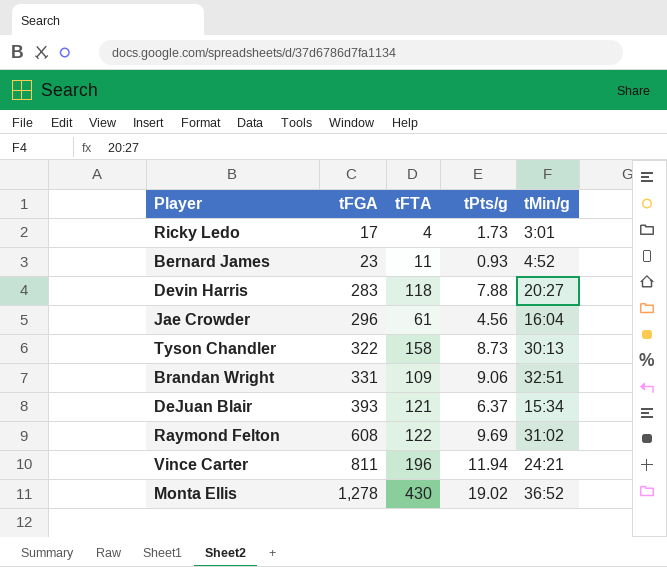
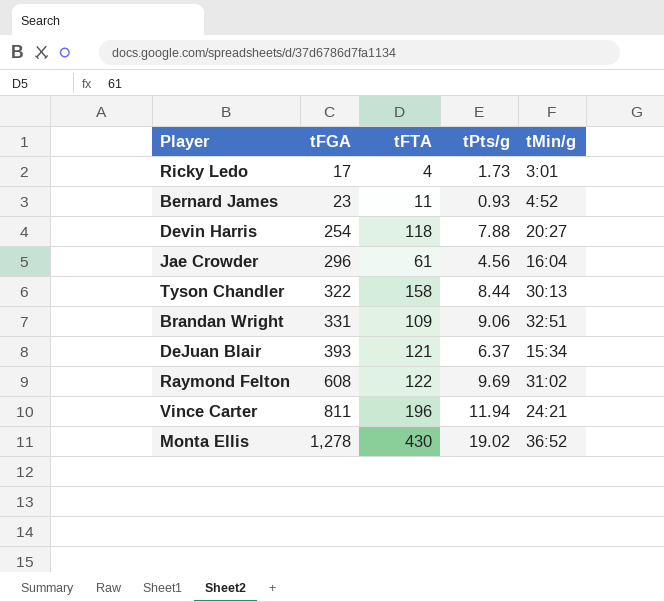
Devin Harris | tFGA: 283 -> 254
Tyson Chandler | tPts/g: 8.73 -> 8.44

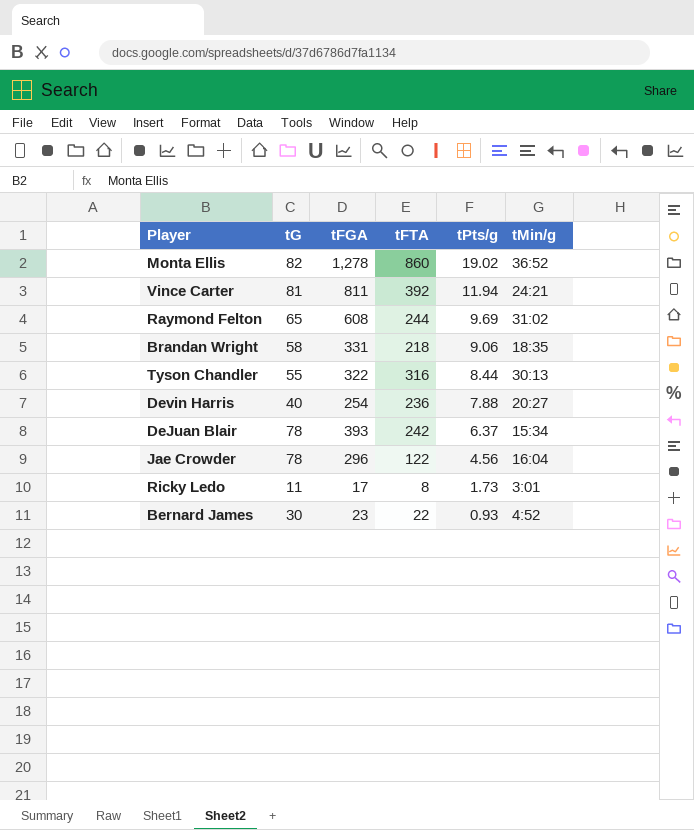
row order: tFGA ascending -> tPts/g descending
column tG | position: none -> 2
Monta Ellis | tFTA: 430 -> 860
Vince Carter | tFTA: 196 -> 392
Raymond Felton | tFTA: 122 -> 244
Brandan Wright | tFTA: 109 -> 218
Brandan Wright | tMin/g: 32:51 -> 18:35
Tyson Chandler | tFTA: 158 -> 316
Devin Harris | tFTA: 118 -> 236
DeJuan Blair | tFTA: 121 -> 242
Jae Crowder | tFTA: 61 -> 122
Ricky Ledo | tFTA: 4 -> 8
Bernard James | tFTA: 11 -> 22

